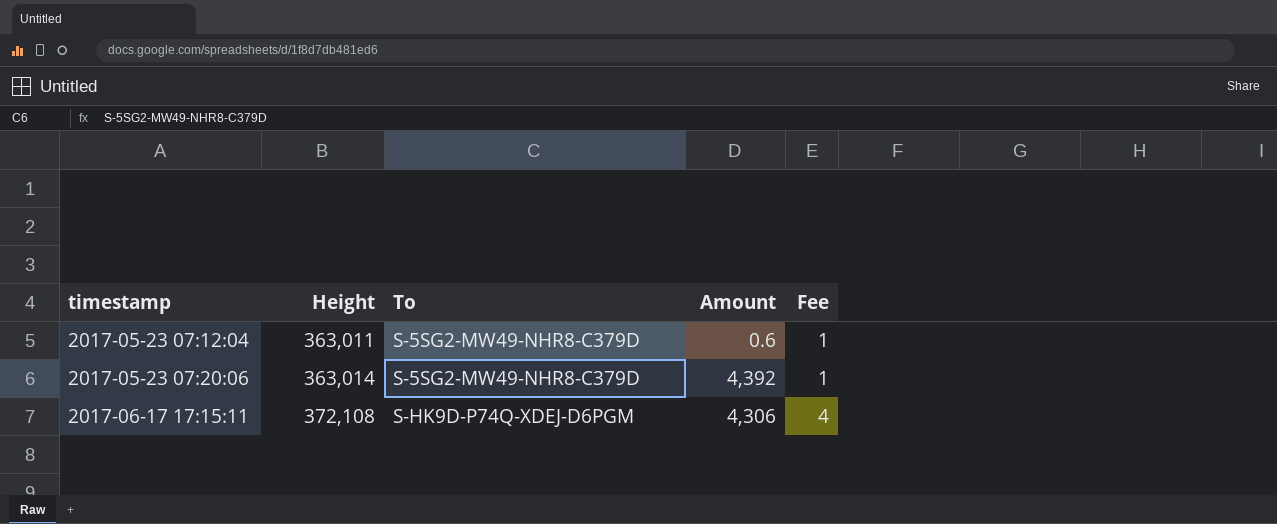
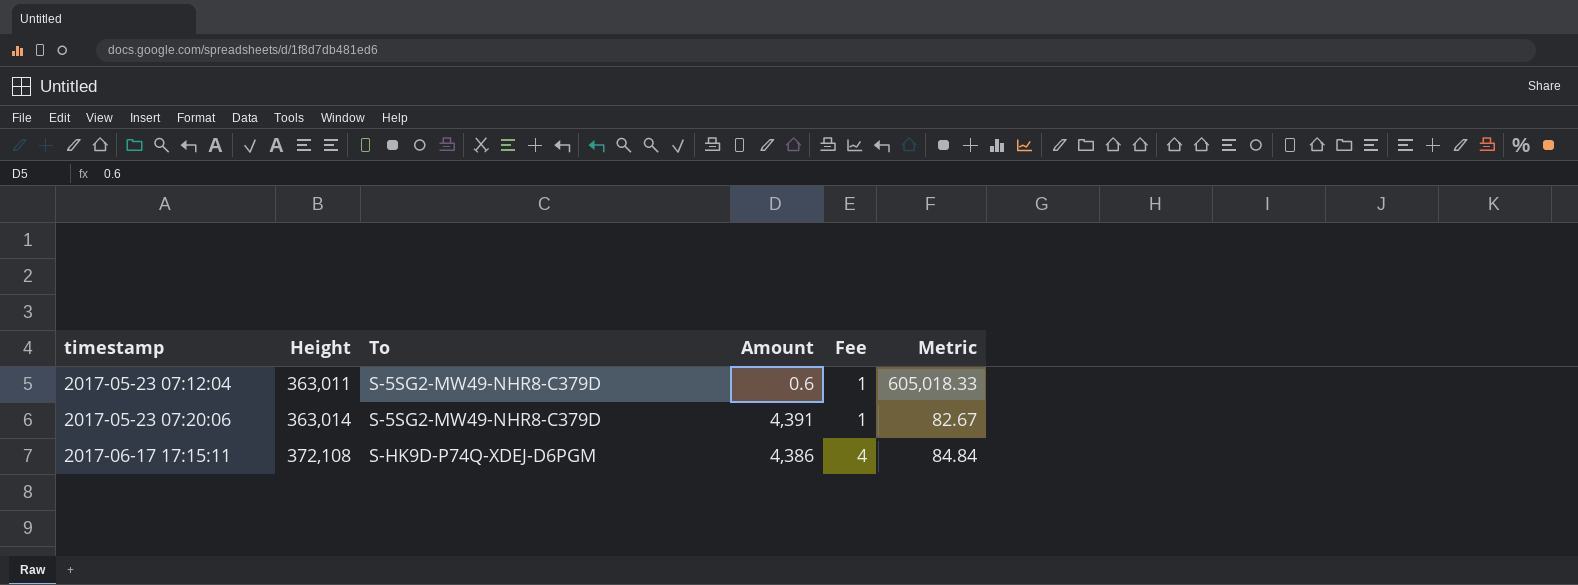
column Metric | formula: none -> [Height] / [Amount]
2017-05-23 07:20:06 | Amount: 4,392 -> 4,391
2017-06-17 17:15:11 | Amount: 4,306 -> 4,386

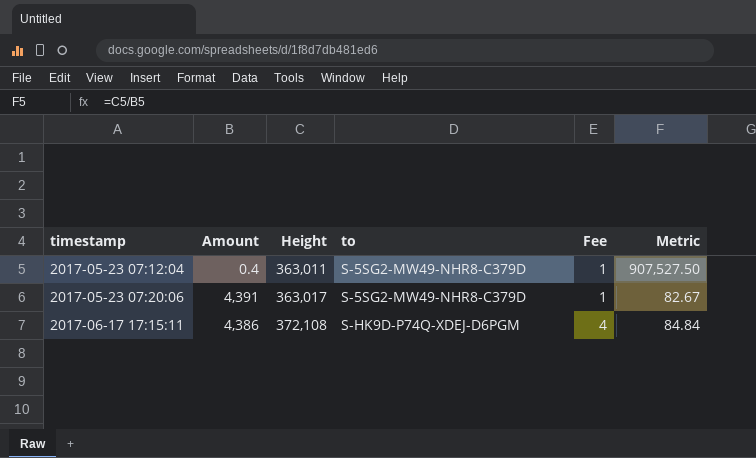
column Amount | position: 4 -> 2
column name: To -> to
2017-05-23 07:12:04 | Amount: 0.6 -> 0.4
2017-05-23 07:12:04 | Metric: 605,018.33 -> 907,527.50
2017-05-23 07:20:06 | Height: 363,014 -> 363,017

